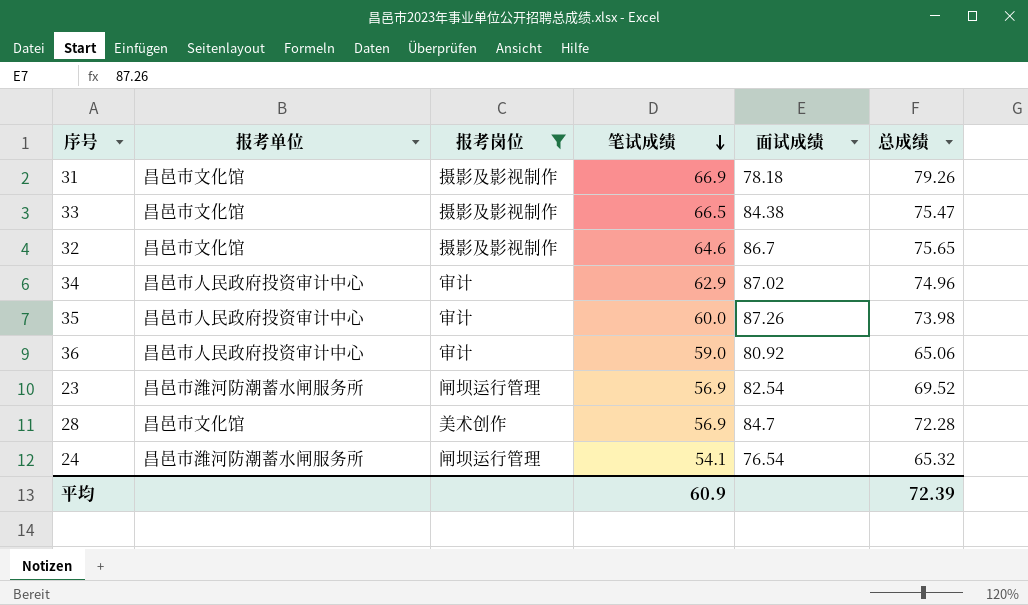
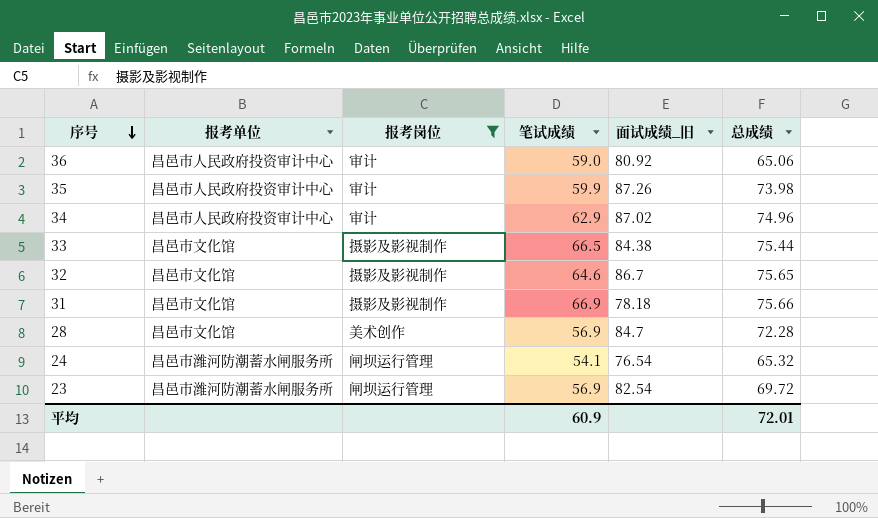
row order: 笔试成绩 descending -> 序号 descending
column name: 面试成绩 -> 面试成绩_旧
35 | 笔试成绩: 60.0 -> 59.9
33 | 总成绩: 75.47 -> 75.44
31 | 总成绩: 79.26 -> 75.66
23 | 总成绩: 69.52 -> 69.72
平均 | 总成绩: 72.39 -> 72.01

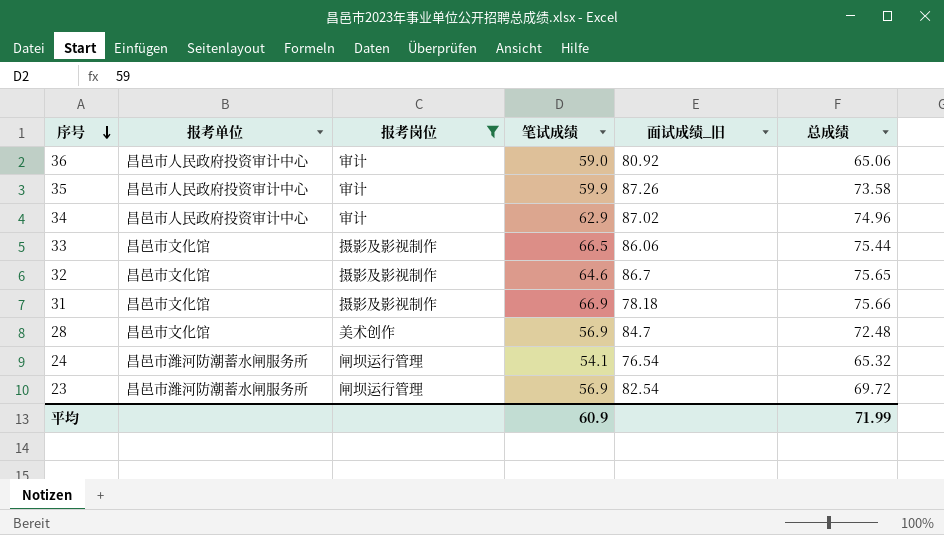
35 | 总成绩: 73.98 -> 73.58
33 | 面试成绩_旧: 84.38 -> 86.06
28 | 总成绩: 72.28 -> 72.48
平均 | 总成绩: 72.01 -> 71.99

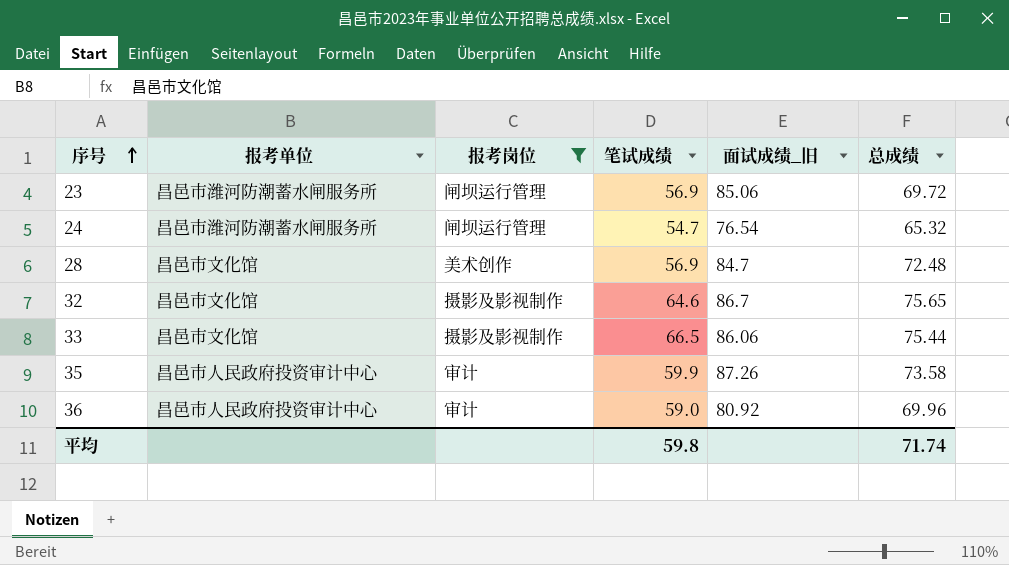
row order: 序号 descending -> 序号 ascending
row 34: 昌邑市人民政府投资审计中心 | 审计 | 62.9 | 87.02 | 74.96 -> none
row 31: 昌邑市文化馆 | 摄影及影视制作 | 66.9 | 78.18 | 75.66 -> none
23 | 面试成绩_旧: 82.54 -> 85.06
24 | 笔试成绩: 54.1 -> 54.7
36 | 总成绩: 65.06 -> 69.96
平均 | 笔试成绩: 60.9 -> 59.8
平均 | 总成绩: 71.99 -> 71.74

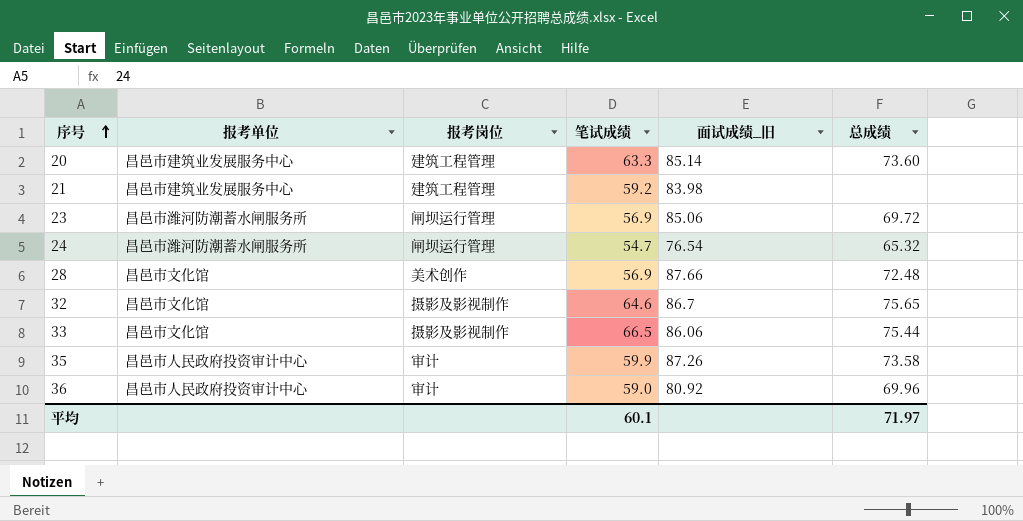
filter: 报考岗位 != 建筑工程管理 -> none
28 | 面试成绩_旧: 84.7 -> 87.66
平均 | 笔试成绩: 59.8 -> 60.1
平均 | 总成绩: 71.74 -> 71.97

